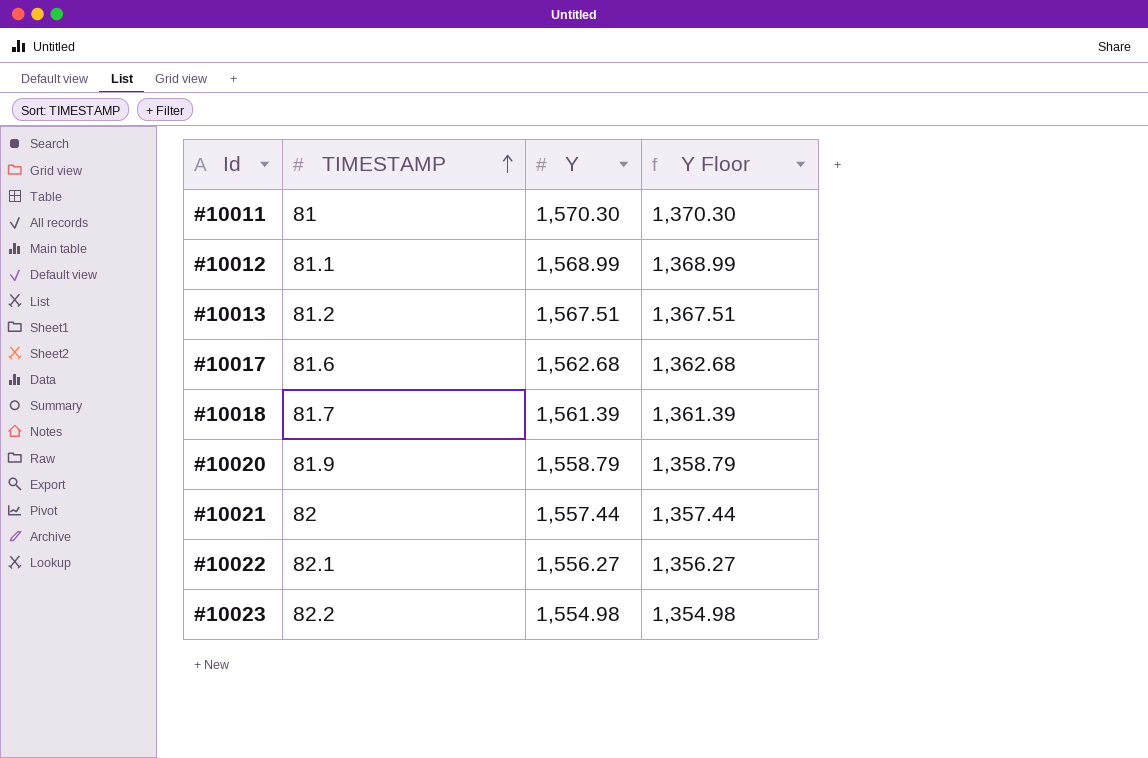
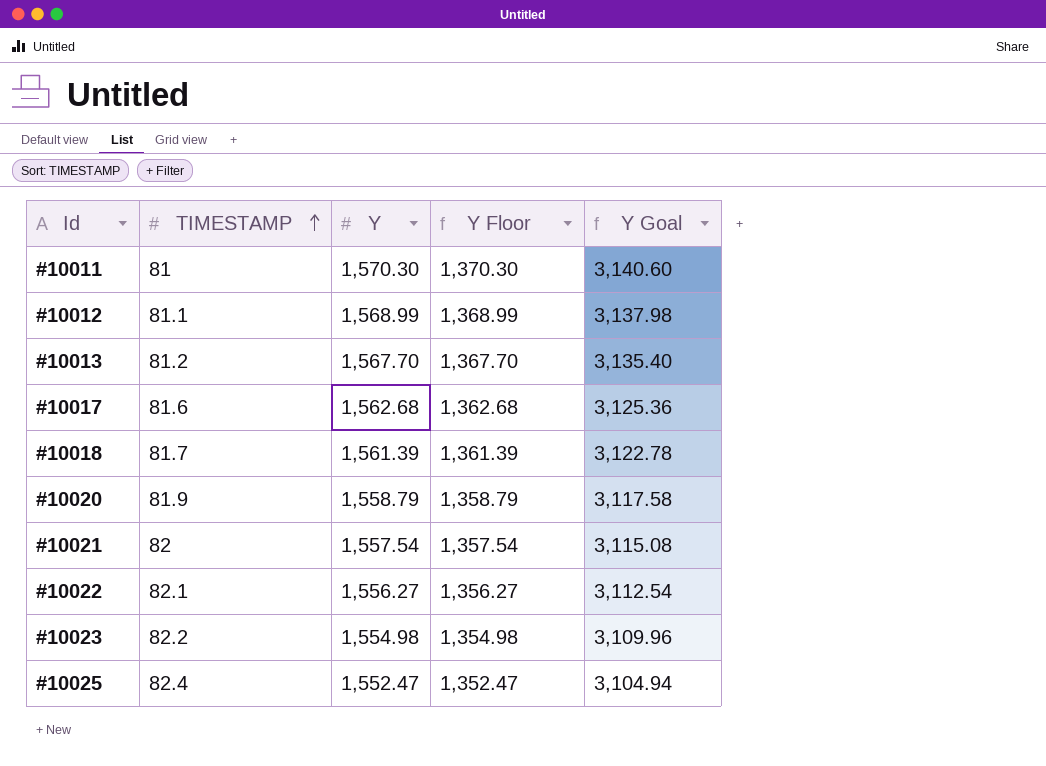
column Y Goal | formula: none -> [Y] * 2
#10013 | Y: 1,567.51 -> 1,567.70
#10013 | Y Floor: 1,367.51 -> 1,367.70
#10021 | Y: 1,557.44 -> 1,557.54
#10021 | Y Floor: 1,357.44 -> 1,357.54
row #10025: none -> 82.4 | 1,552.47 | 1,352.47 | 3,104.94

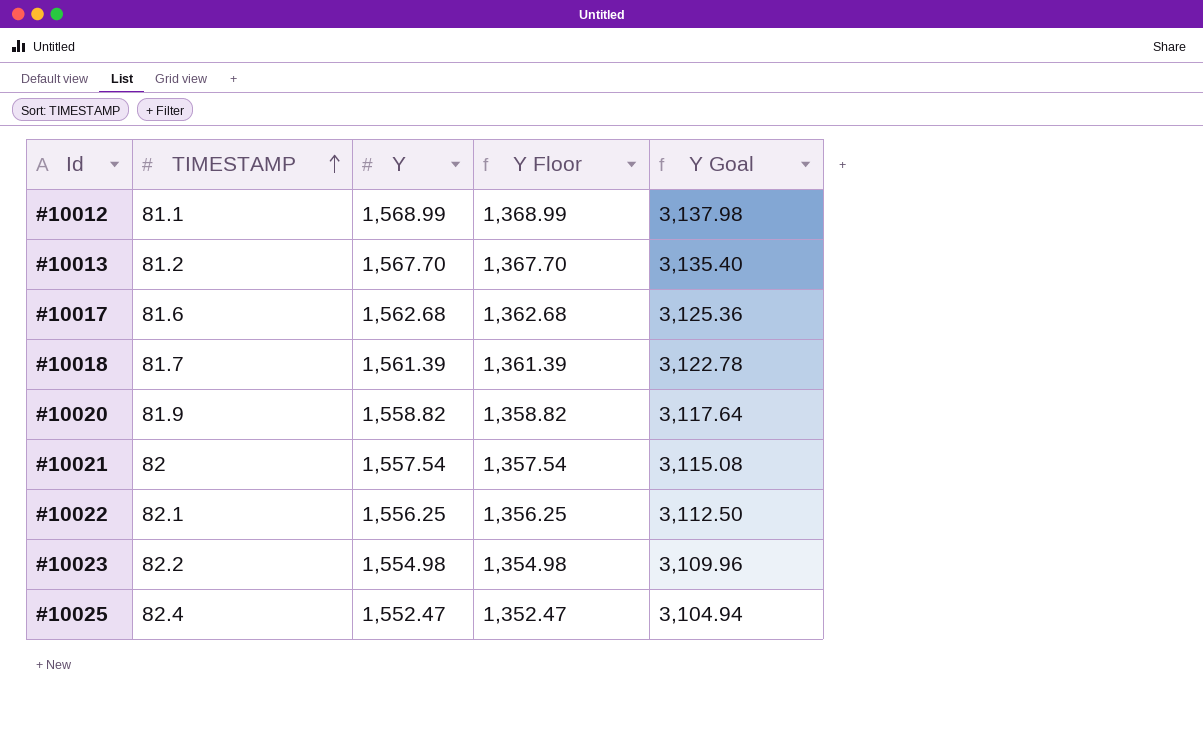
row #10011: 81 | 1,570.30 | 1,370.30 | 3,140.60 -> none
#10020 | Y: 1,558.79 -> 1,558.82
#10020 | Y Floor: 1,358.79 -> 1,358.82
#10020 | Y Goal: 3,117.58 -> 3,117.64
#10022 | Y: 1,556.27 -> 1,556.25
#10022 | Y Floor: 1,356.27 -> 1,356.25
#10022 | Y Goal: 3,112.54 -> 3,112.50

